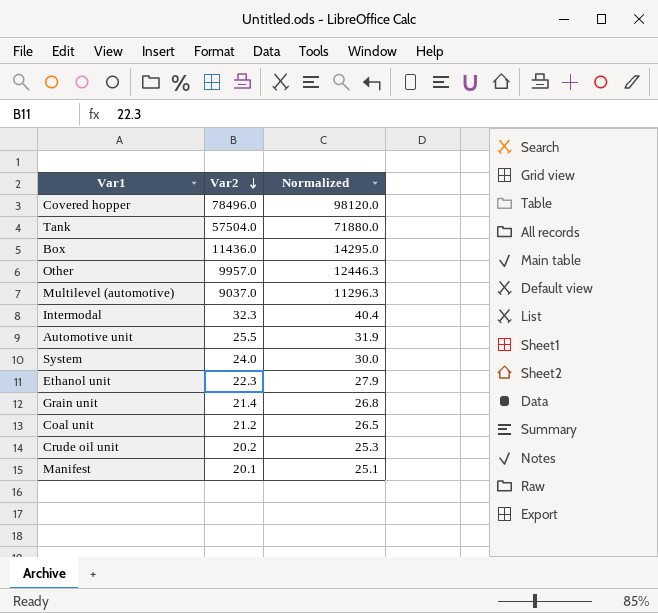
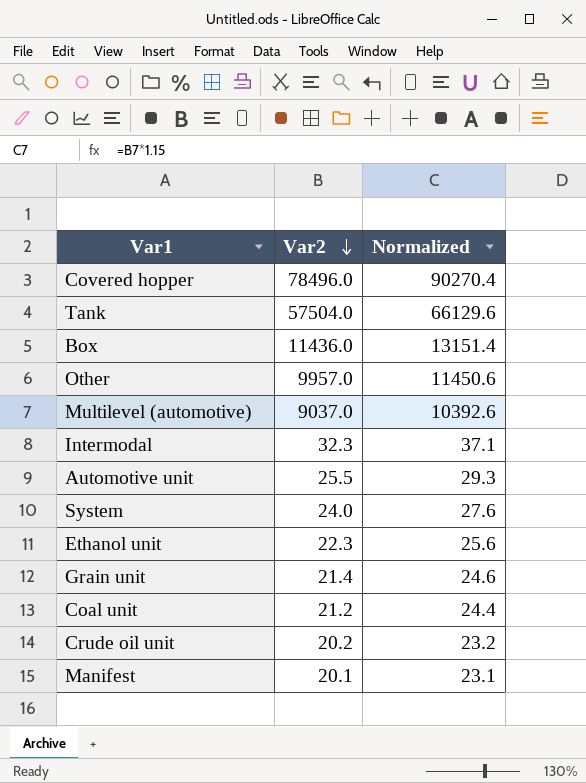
column Normalized | formula: [Var2] * 1.25 -> [Var2] * 1.15

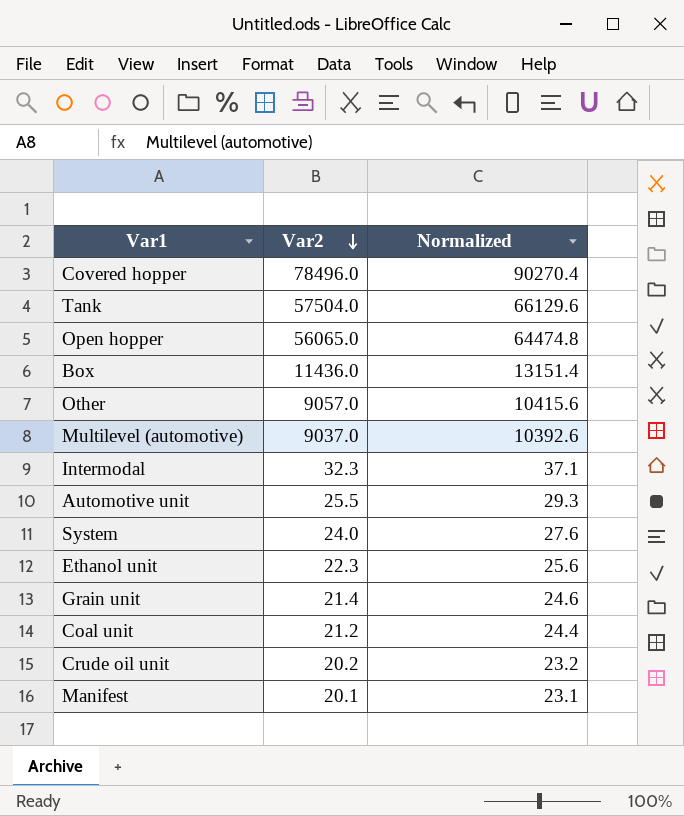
row Open hopper: none -> 56065.0 | 64474.8
Other | Var2: 9957.0 -> 9057.0
Other | Normalized: 11450.6 -> 10415.6

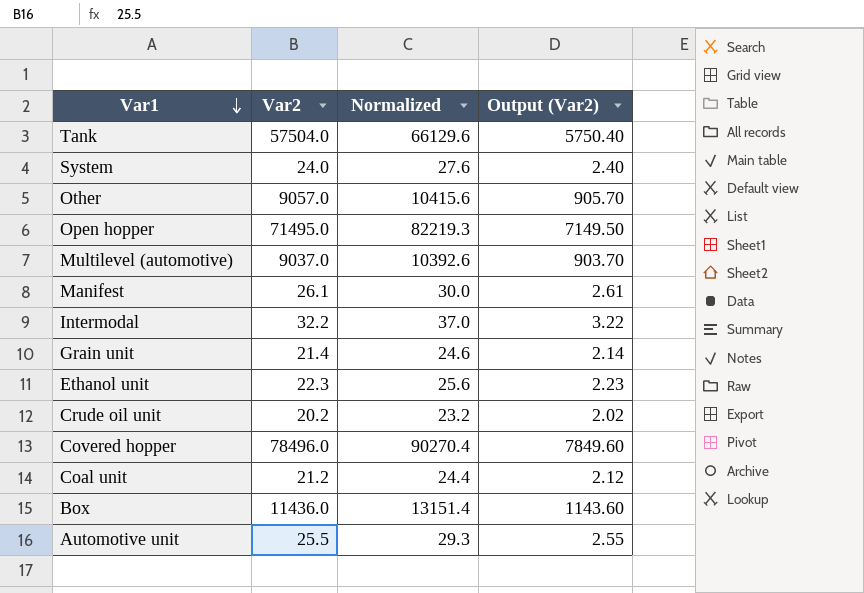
row order: Var2 descending -> Var1 descending
column Output (Var2) | formula: none -> [Var2] * 0.1
Open hopper | Var2: 56065.0 -> 71495.0
Open hopper | Normalized: 64474.8 -> 82219.3
Manifest | Var2: 20.1 -> 26.1
Manifest | Normalized: 23.1 -> 30.0
Intermodal | Var2: 32.3 -> 32.2
Intermodal | Normalized: 37.1 -> 37.0

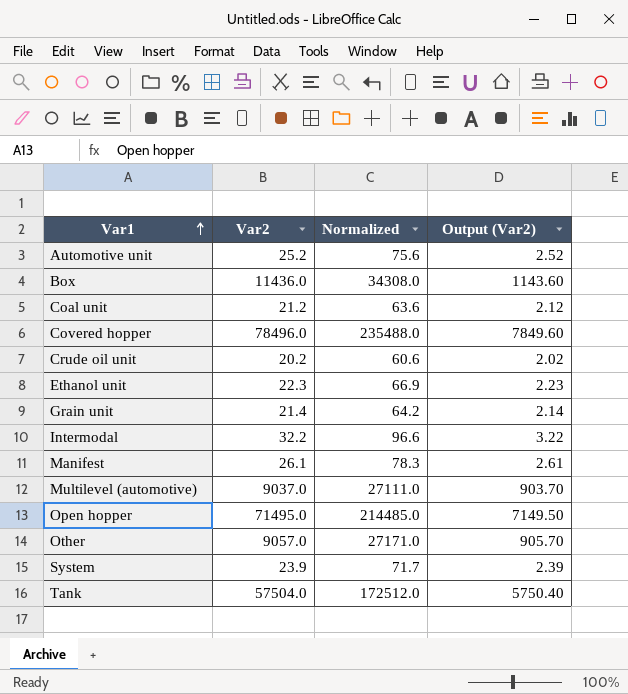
row order: Var1 descending -> Var1 ascending
column Normalized | formula: [Var2] * 1.15 -> [Var2] * 3
Automotive unit | Var2: 25.5 -> 25.2
Automotive unit | Output (Var2): 2.55 -> 2.52
System | Var2: 24.0 -> 23.9
System | Output (Var2): 2.40 -> 2.39

